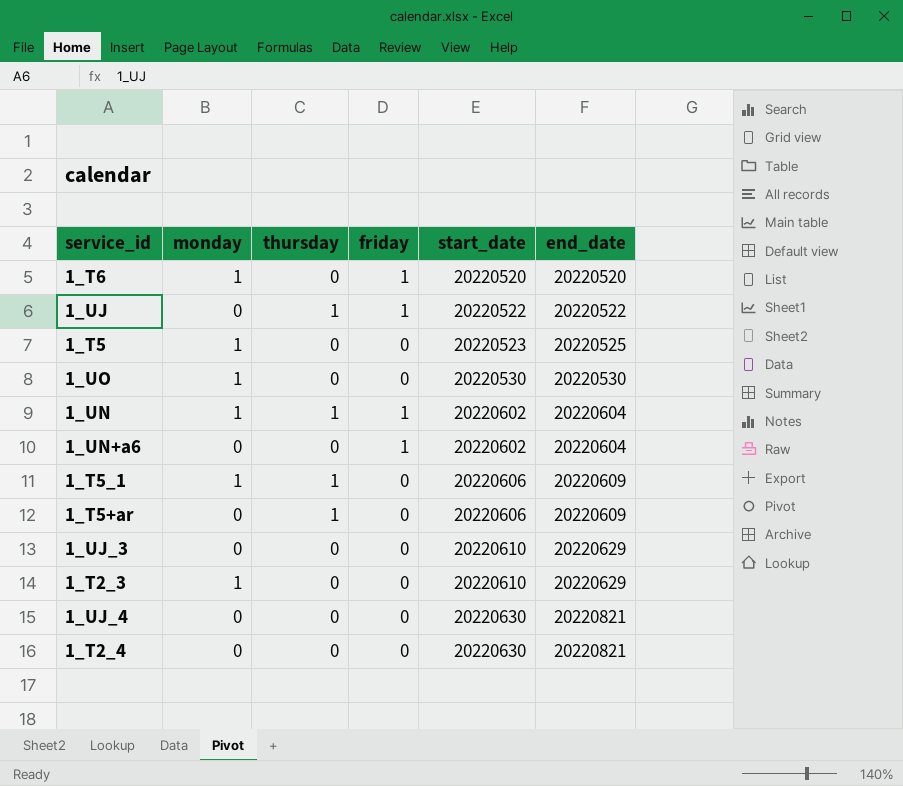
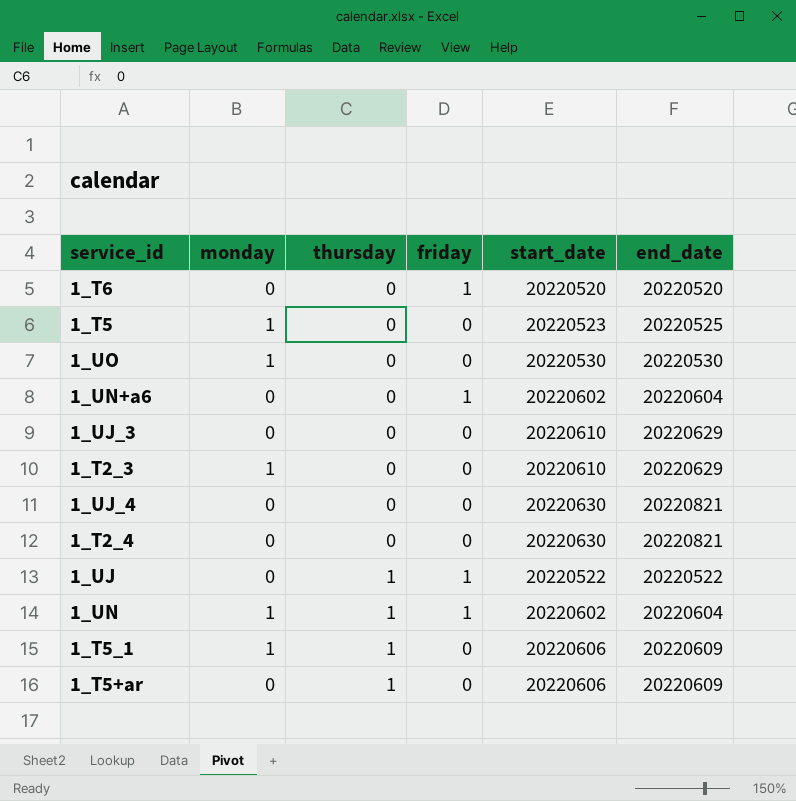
row order: start_date ascending -> thursday ascending
1_T6 | monday: 1 -> 0

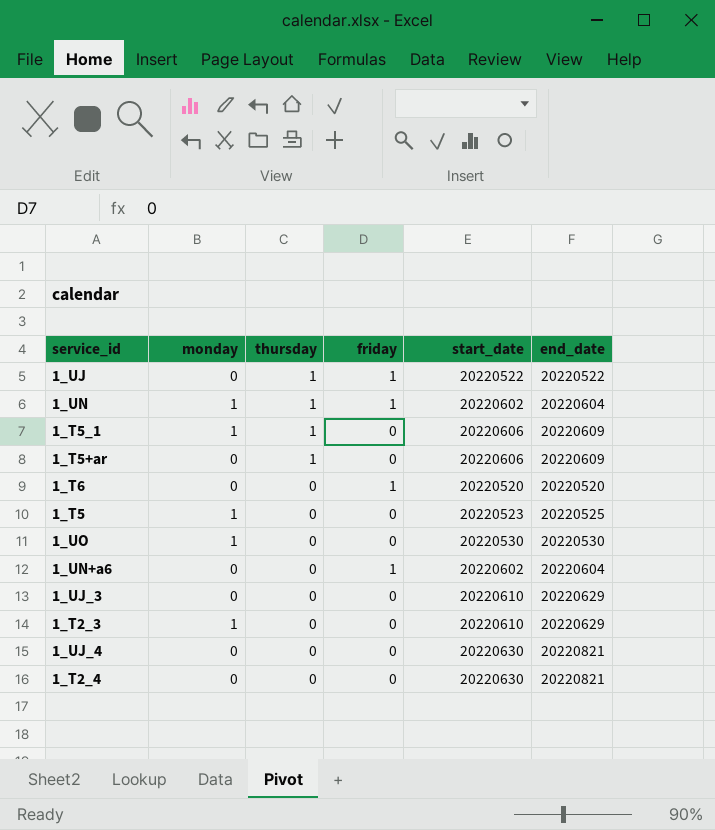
row order: thursday ascending -> thursday descending

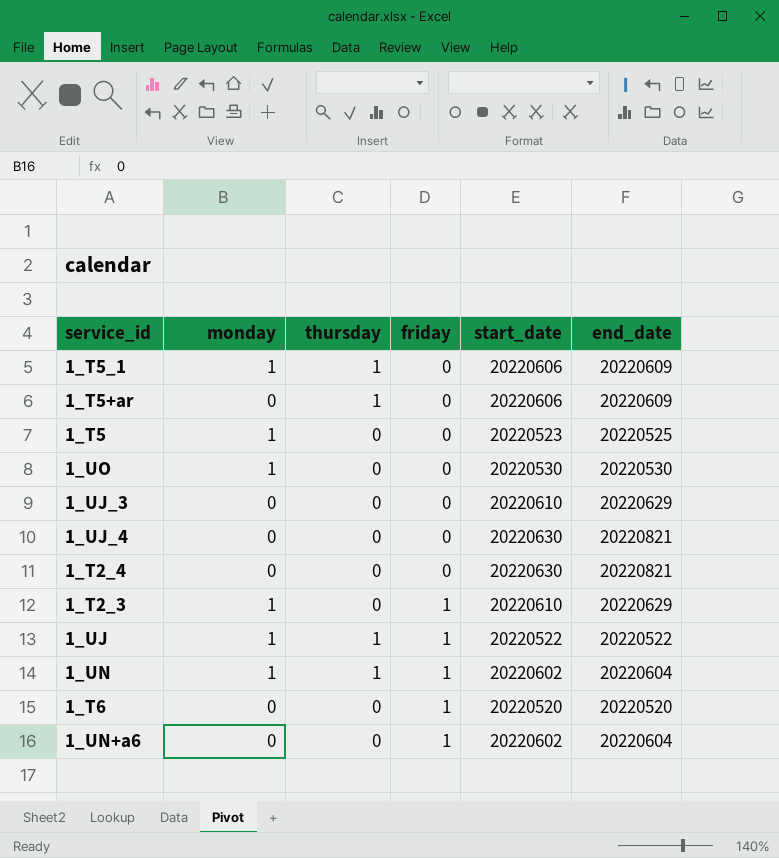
row order: thursday descending -> friday ascending
1_T2_3 | friday: 0 -> 1
1_UJ | monday: 0 -> 1

